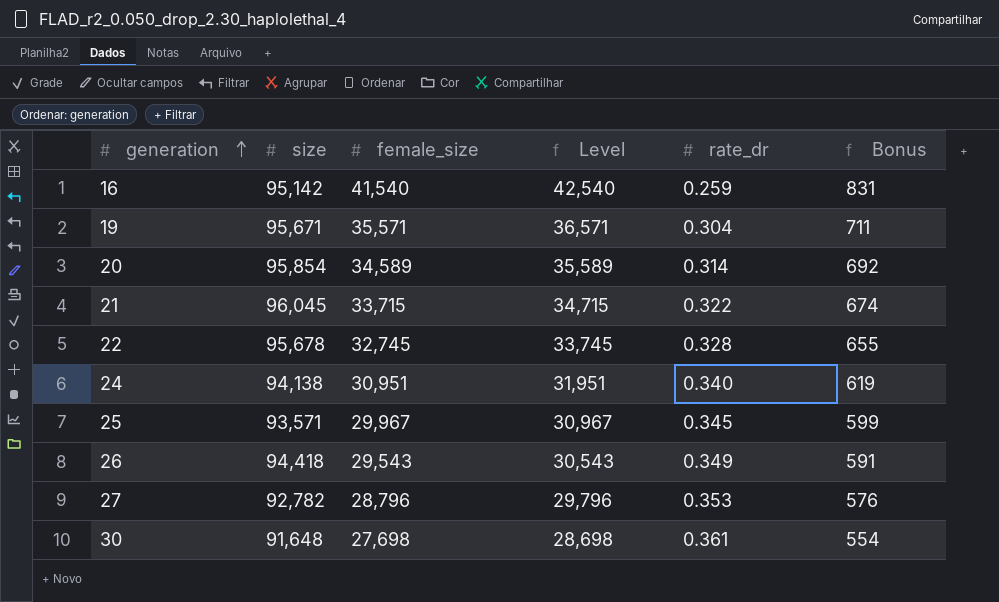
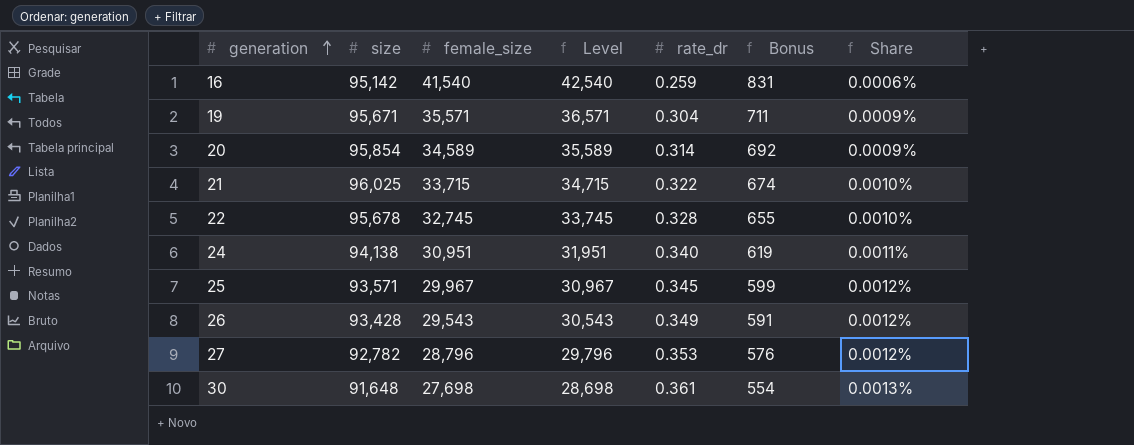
column Share | formula: none -> [rate_dr] / [female_size]
21 | size: 96,045 -> 96,025
26 | size: 94,418 -> 93,428

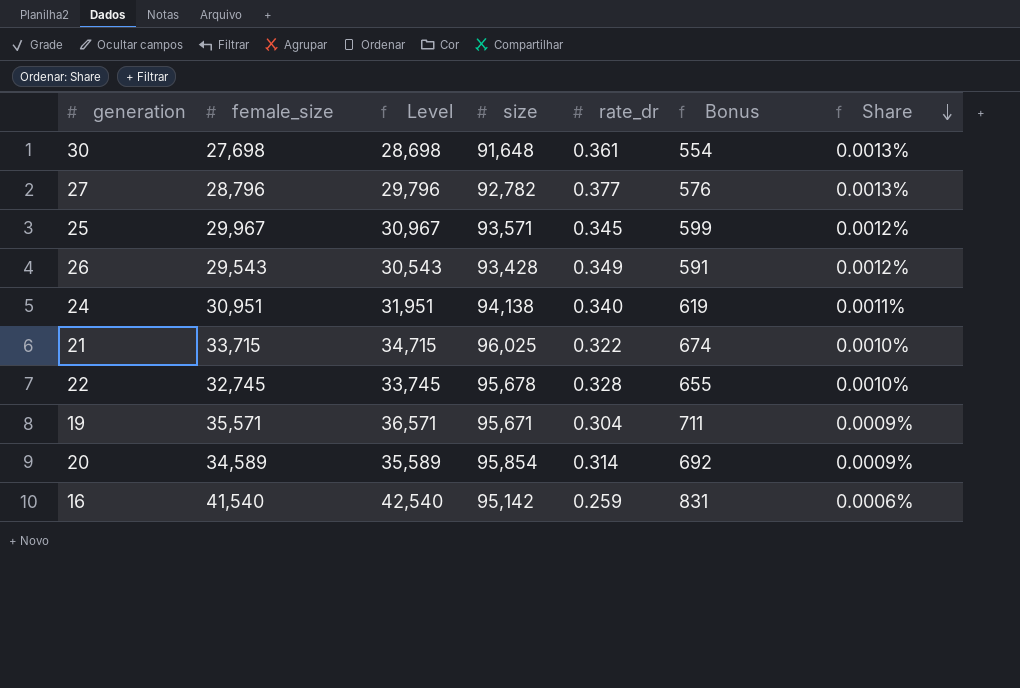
row order: generation ascending -> Share descending
column size | position: 2 -> 4
27 | rate_dr: 0.353 -> 0.377
27 | Share: 0.0012% -> 0.0013%

